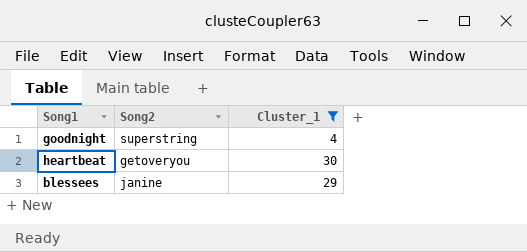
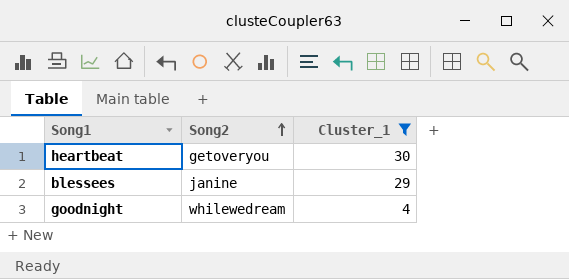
row order: none -> Song2 ascending
goodnight | Song2: superstring -> whilewedream

